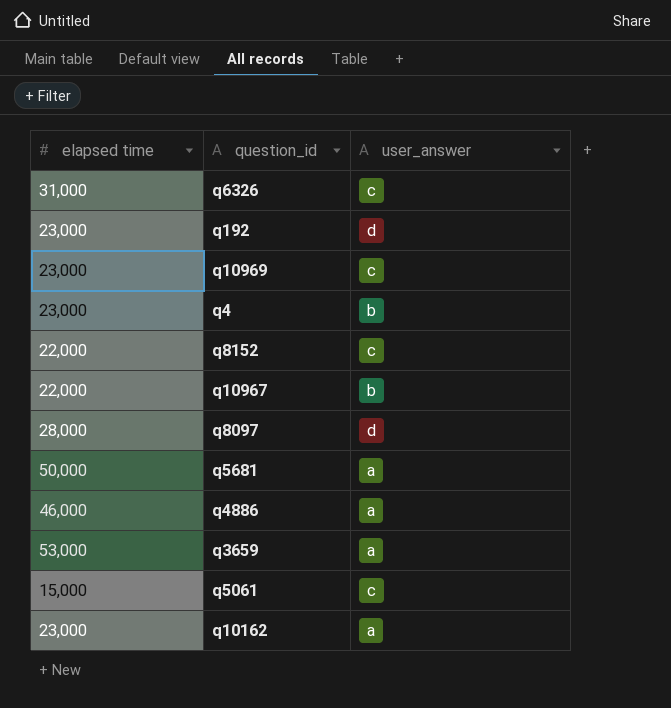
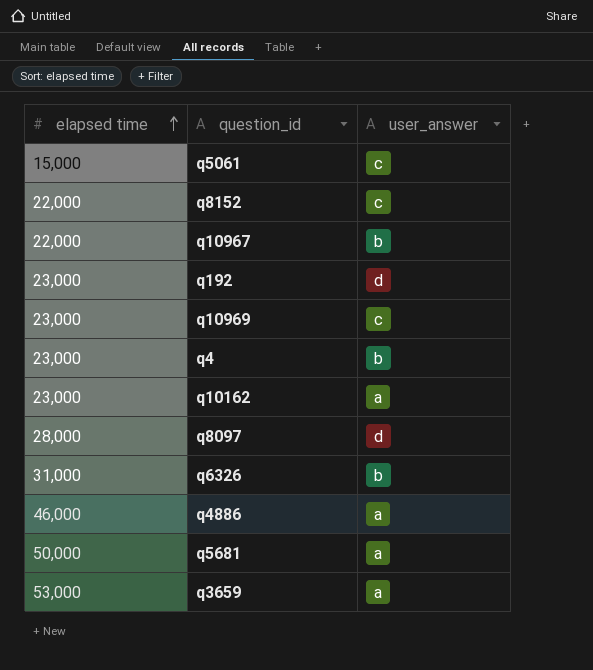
row order: none -> elapsed time ascending
q6326 | user_answer: c -> b

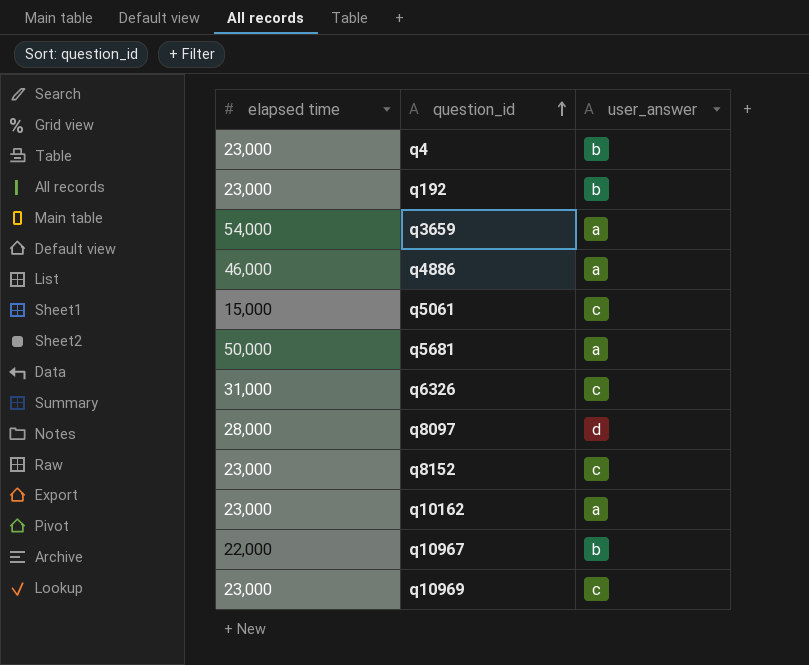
row order: elapsed time ascending -> question_id ascending
q192 | user_answer: d -> b
q3659 | elapsed time: 53,000 -> 54,000
q6326 | user_answer: b -> c
q8152 | elapsed time: 22,000 -> 23,000

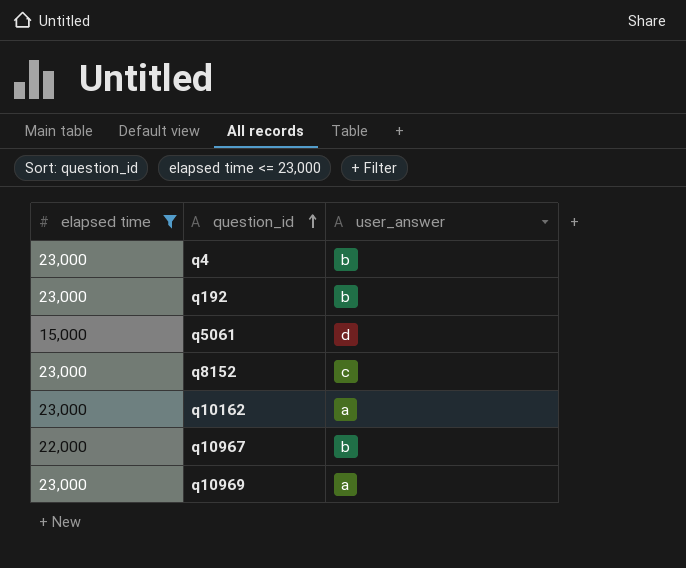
filter: none -> elapsed time <= 23,000
q5061 | user_answer: c -> d
q10969 | user_answer: c -> a

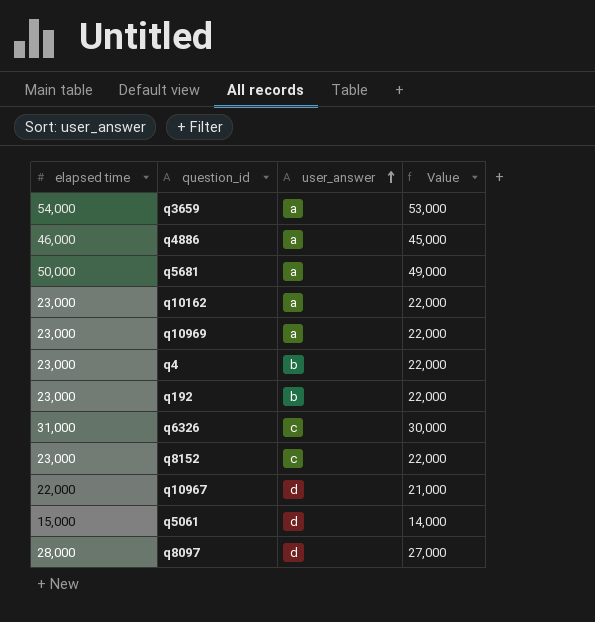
filter: elapsed time <= 23,000 -> none
row order: question_id ascending -> user_answer ascending
column Value | formula: none -> [elapsed time] - 1000
q10967 | user_answer: b -> d

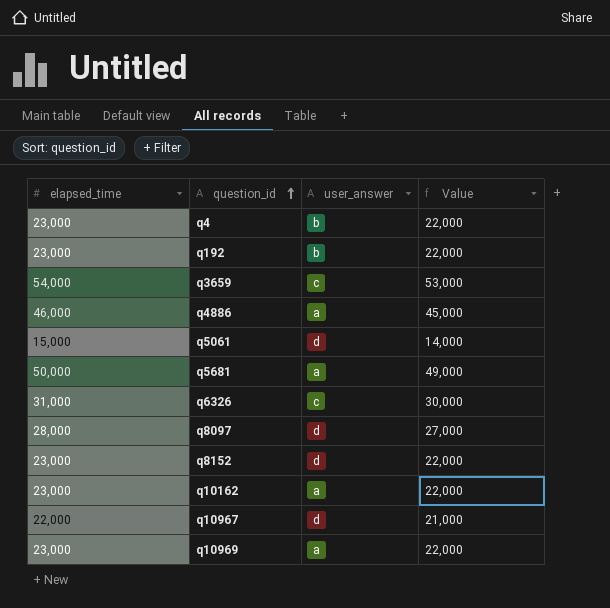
row order: user_answer ascending -> question_id ascending
column name: elapsed time -> elapsed_time
q3659 | user_answer: a -> c
q8152 | user_answer: c -> d

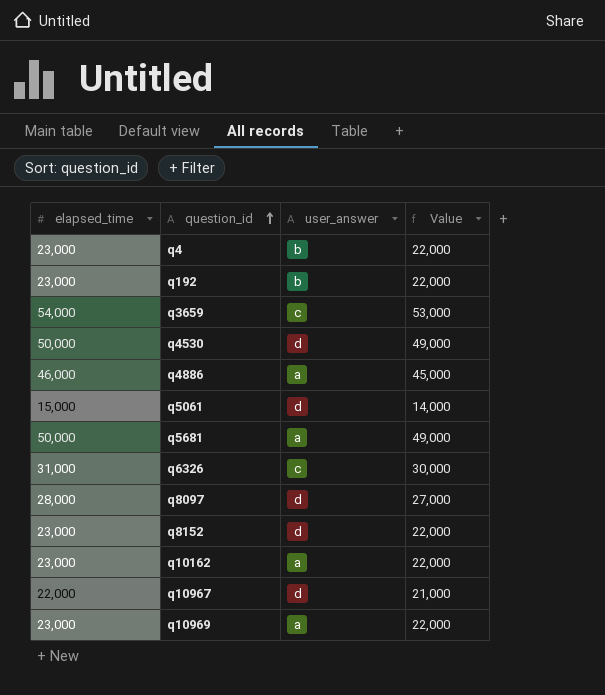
row q4530: none -> 50,000 | d | 49,000

